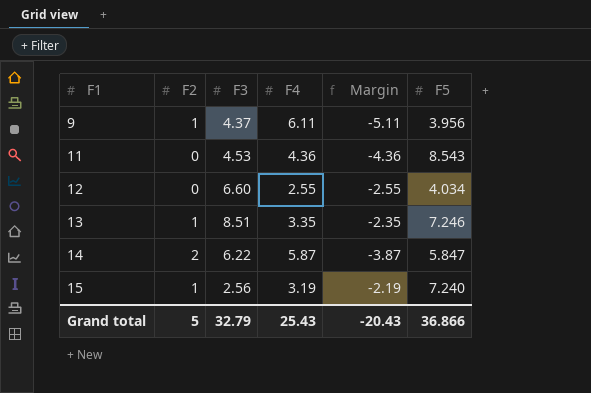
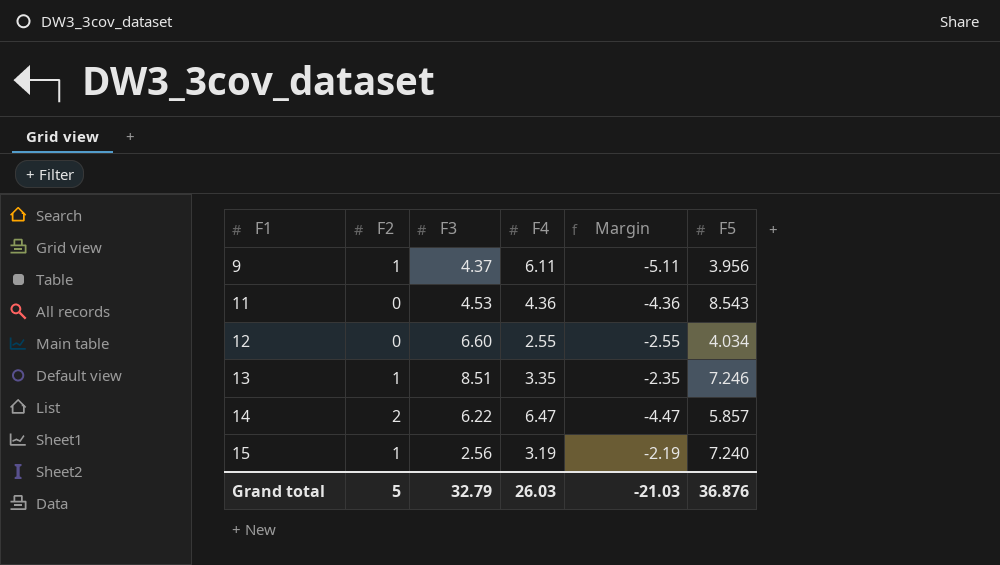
14 | F4: 5.87 -> 6.47
14 | Margin: -3.87 -> -4.47
14 | F5: 5.847 -> 5.857
Grand total | F4: 25.43 -> 26.03
Grand total | Margin: -20.43 -> -21.03
Grand total | F5: 36.866 -> 36.876

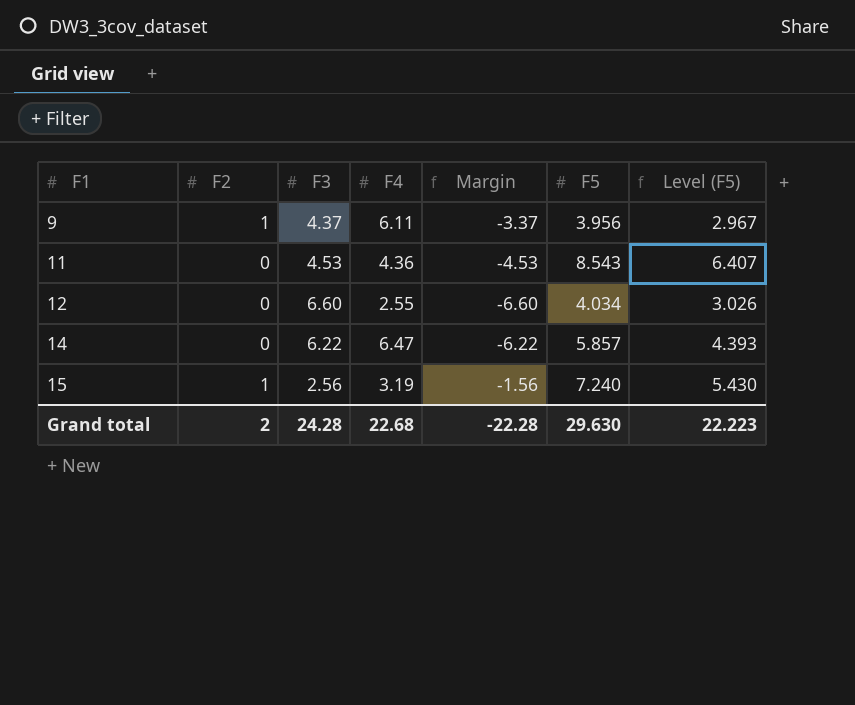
column Margin | formula: [F2] - [F4] -> [F2] - [F3]
column Level (F5) | formula: none -> [F5] * 0.75
row 13: 1 | 8.51 | 3.35 | -2.35 | 7.246 -> none
14 | F2: 2 -> 0
Grand total | F2: 5 -> 2
Grand total | F3: 32.79 -> 24.28
Grand total | F4: 26.03 -> 22.68
Grand total | Margin: -21.03 -> -22.28
Grand total | F5: 36.876 -> 29.630

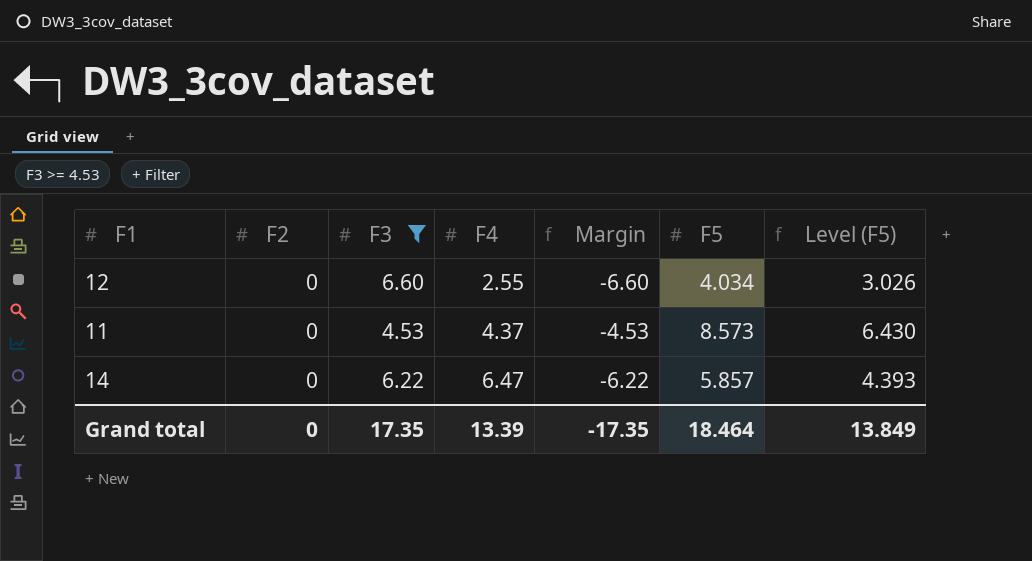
filter: none -> F3 >= 4.53
row order: F1 ascending -> F4 ascending
11 | F4: 4.36 -> 4.37
11 | F5: 8.543 -> 8.573
11 | Level (F5): 6.407 -> 6.430
Grand total | F2: 2 -> 0
Grand total | F3: 24.28 -> 17.35
Grand total | F4: 22.68 -> 13.39
Grand total | Margin: -22.28 -> -17.35
Grand total | F5: 29.630 -> 18.464
Grand total | Level (F5): 22.223 -> 13.849

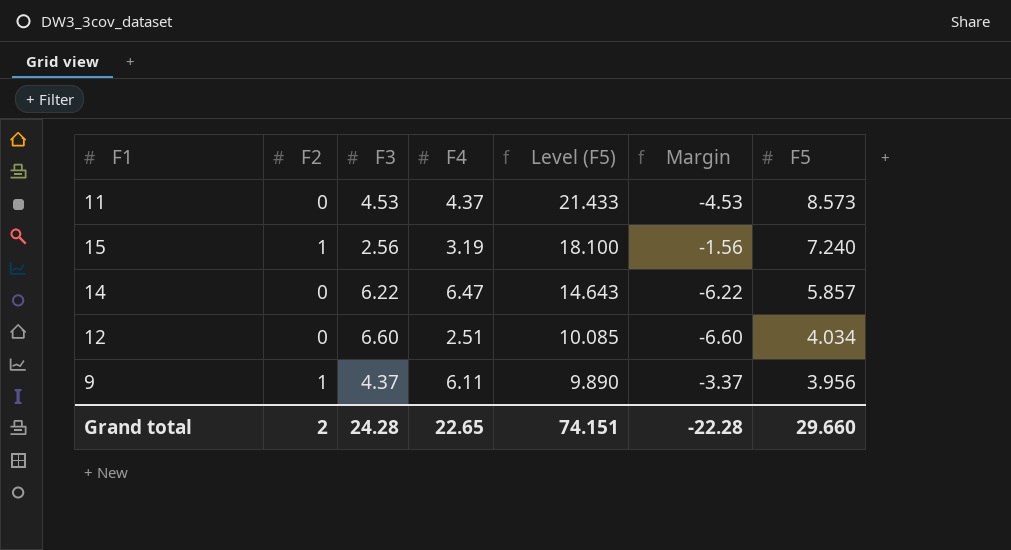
filter: F3 >= 4.53 -> none
row order: F4 ascending -> Level (F5) descending
column Level (F5) | formula: [F5] * 0.75 -> [F5] * 2.5
column Level (F5) | position: 7 -> 5
12 | F4: 2.55 -> 2.51
Grand total | F2: 0 -> 2
Grand total | F3: 17.35 -> 24.28
Grand total | F4: 13.39 -> 22.65
Grand total | Level (F5): 13.849 -> 74.151
Grand total | Margin: -17.35 -> -22.28
Grand total | F5: 18.464 -> 29.660

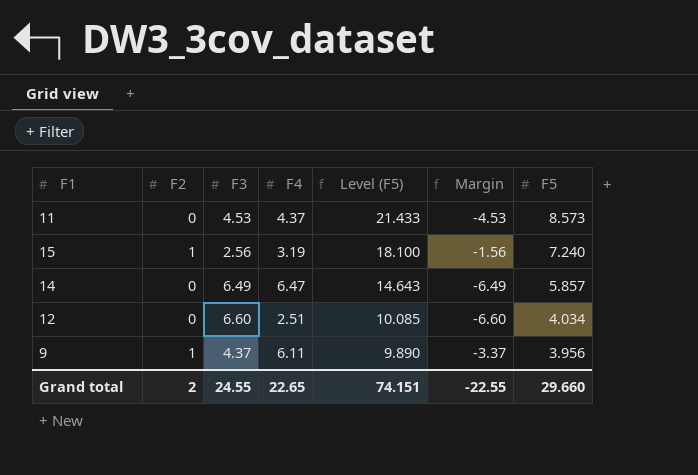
14 | F3: 6.22 -> 6.49
14 | Margin: -6.22 -> -6.49
Grand total | F3: 24.28 -> 24.55
Grand total | Margin: -22.28 -> -22.55

